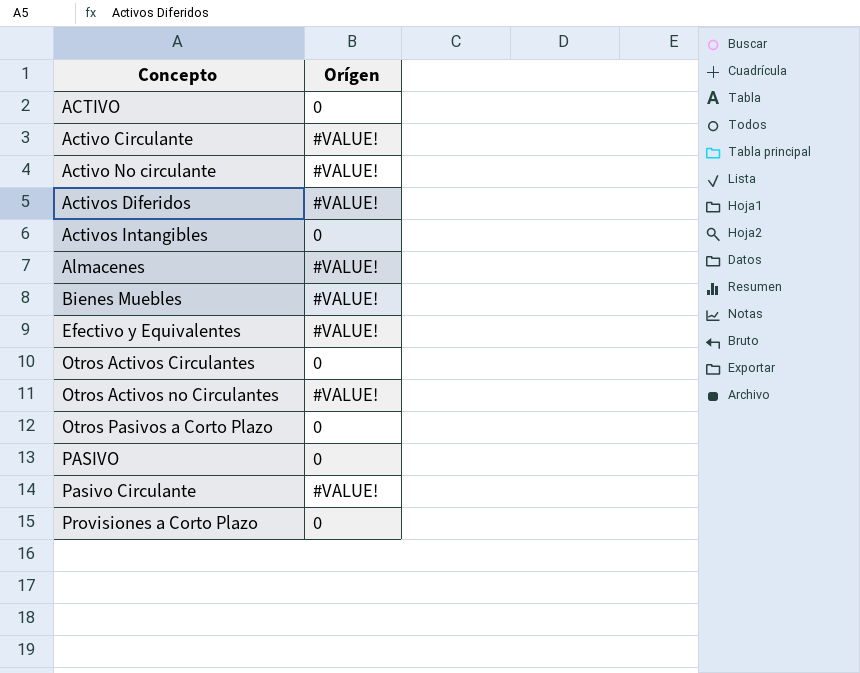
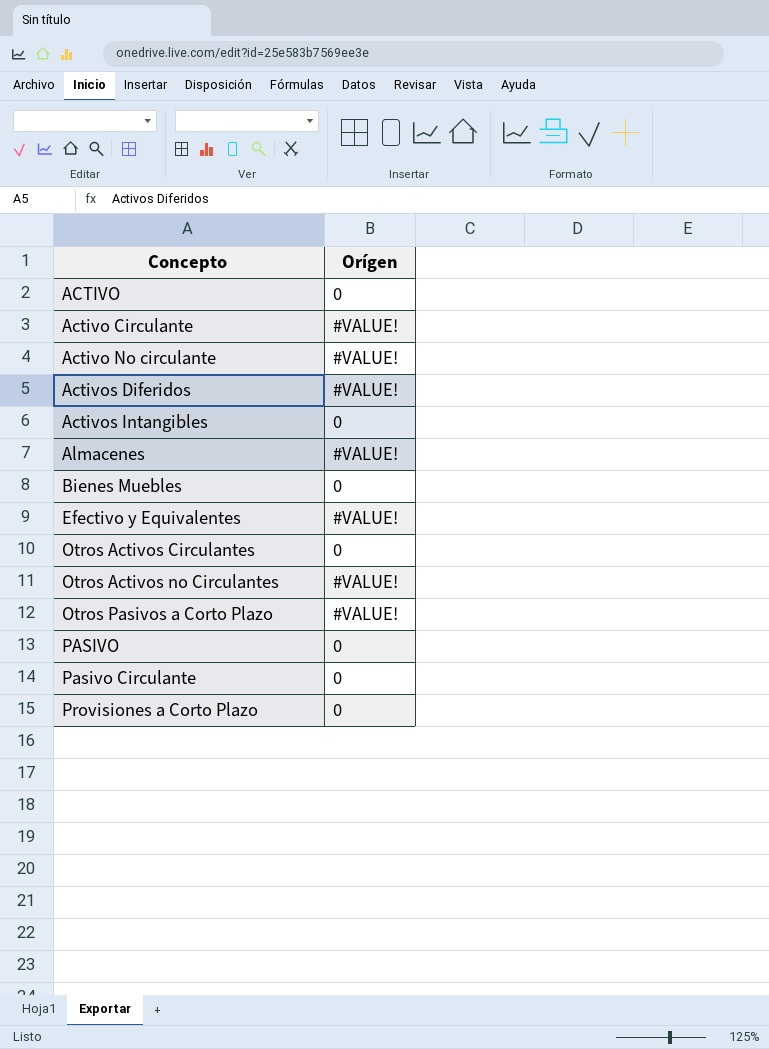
Bienes Muebles | Orígen: #VALUE! -> 0
Otros Pasivos a Corto Plazo | Orígen: 0 -> #VALUE!
Pasivo Circulante | Orígen: #VALUE! -> 0

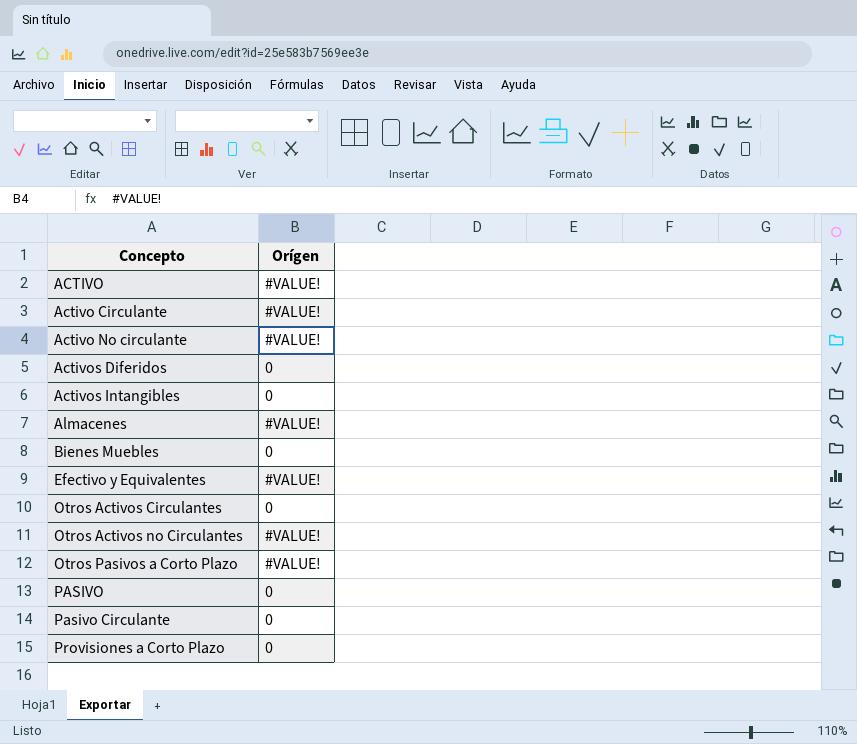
ACTIVO | Orígen: 0 -> #VALUE!
Activos Diferidos | Orígen: #VALUE! -> 0

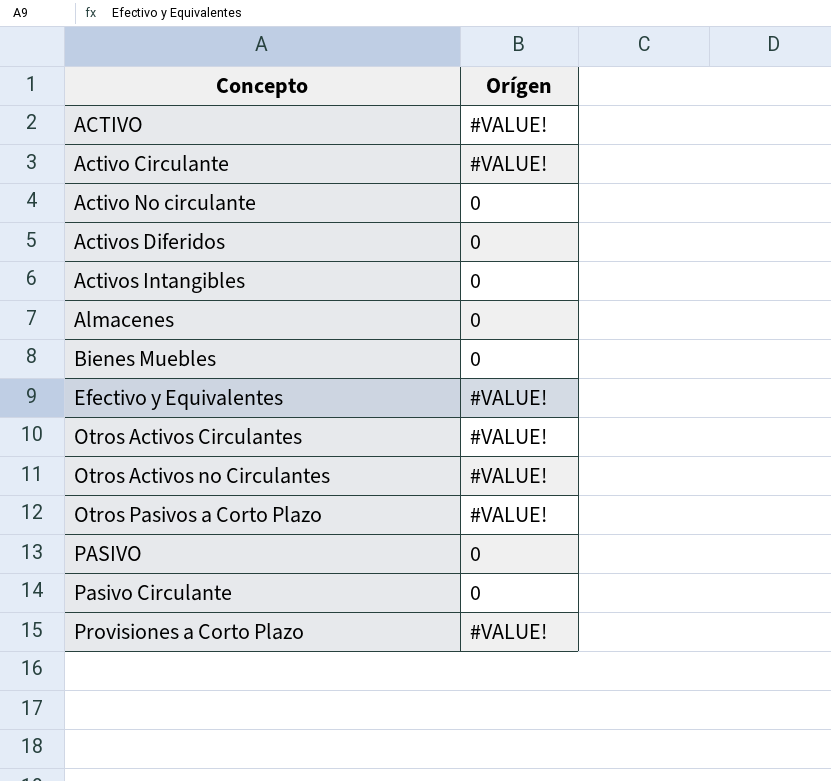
Activo No circulante | Orígen: #VALUE! -> 0
Almacenes | Orígen: #VALUE! -> 0
Otros Activos Circulantes | Orígen: 0 -> #VALUE!
Provisiones a Corto Plazo | Orígen: 0 -> #VALUE!

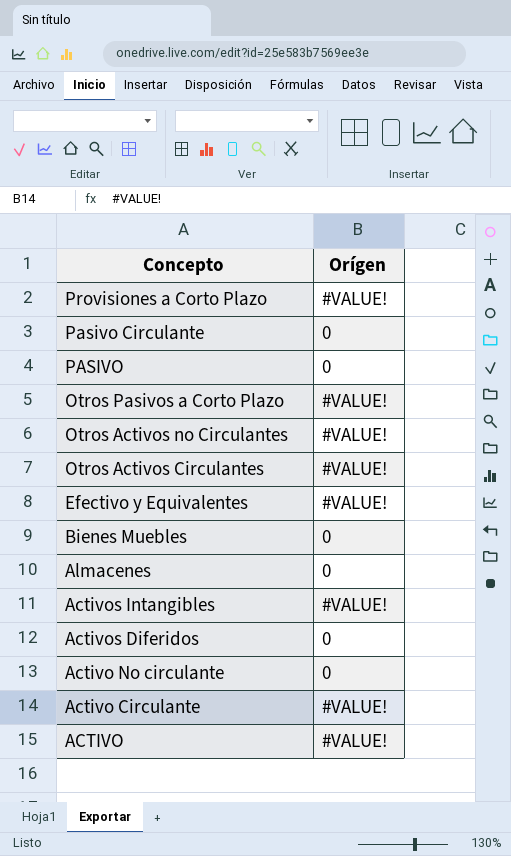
row order: Concepto ascending -> Concepto descending
Activos Intangibles | Orígen: 0 -> #VALUE!

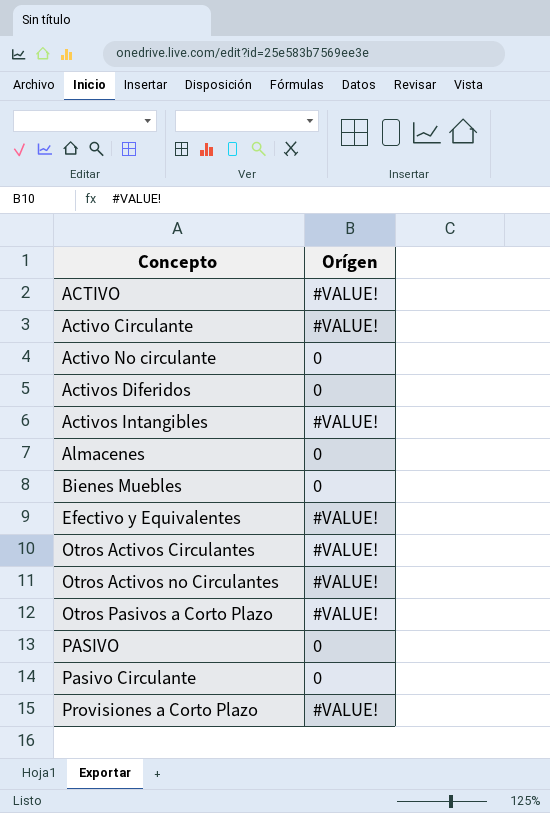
row order: Concepto descending -> Concepto ascending

